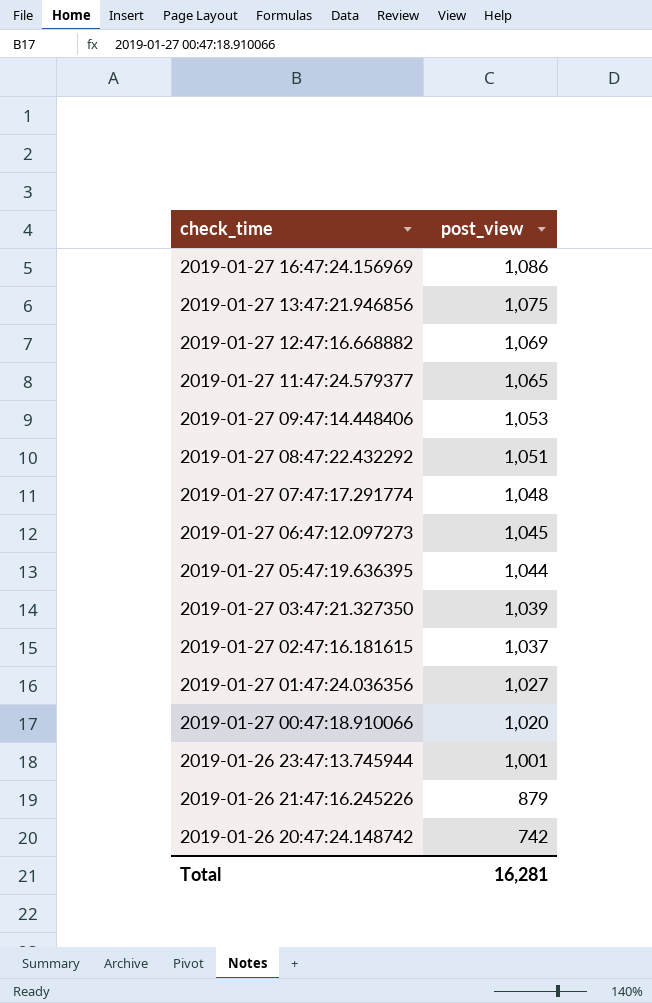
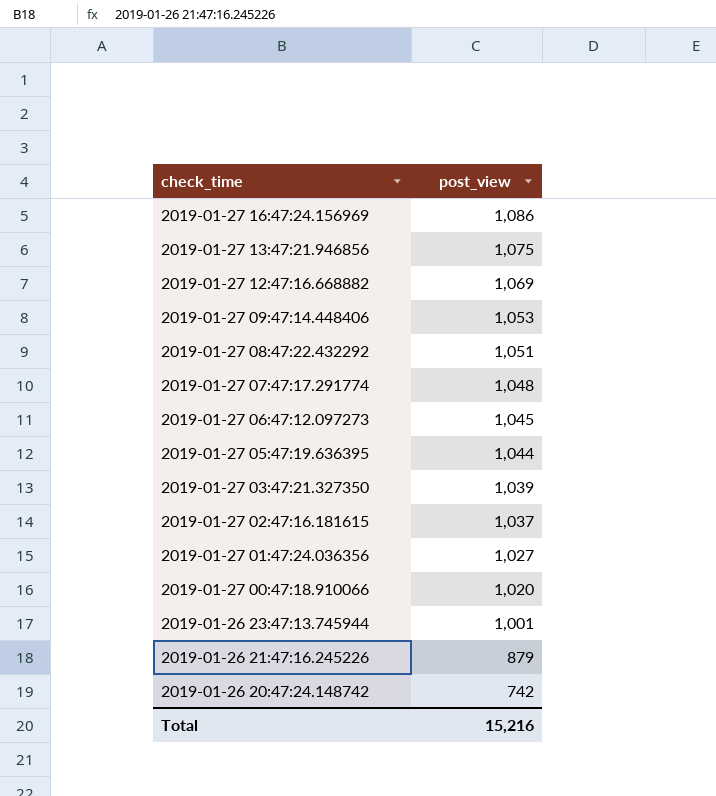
row 2019-01-27 11:47:24.579377: 1,065 -> none
Total | post_view: 16,281 -> 15,216

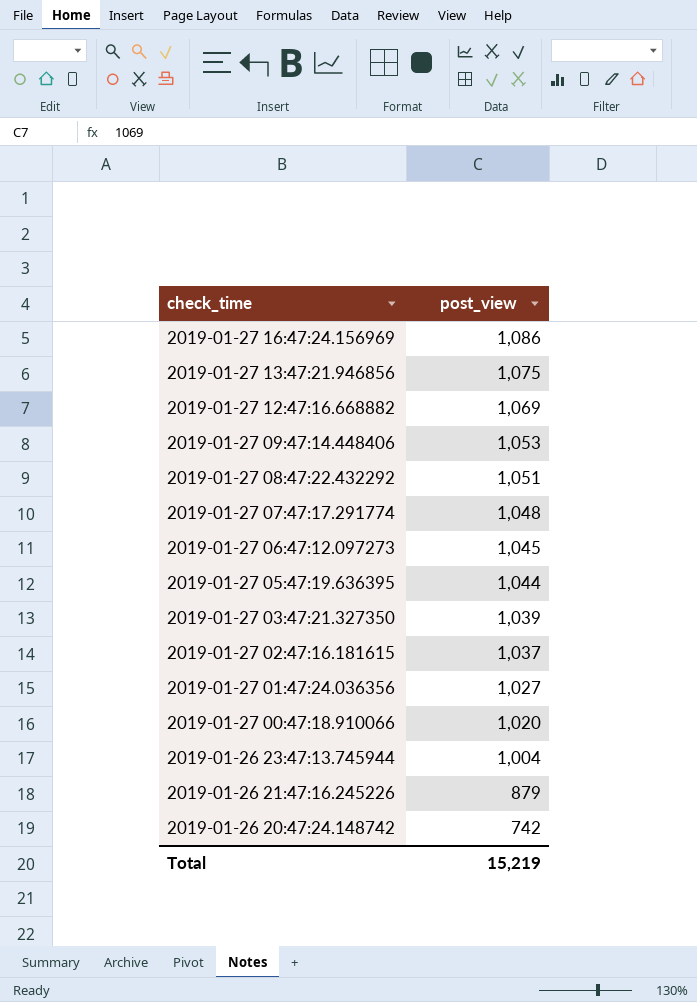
2019-01-26 23:47:13.745944 | post_view: 1,001 -> 1,004
Total | post_view: 15,216 -> 15,219

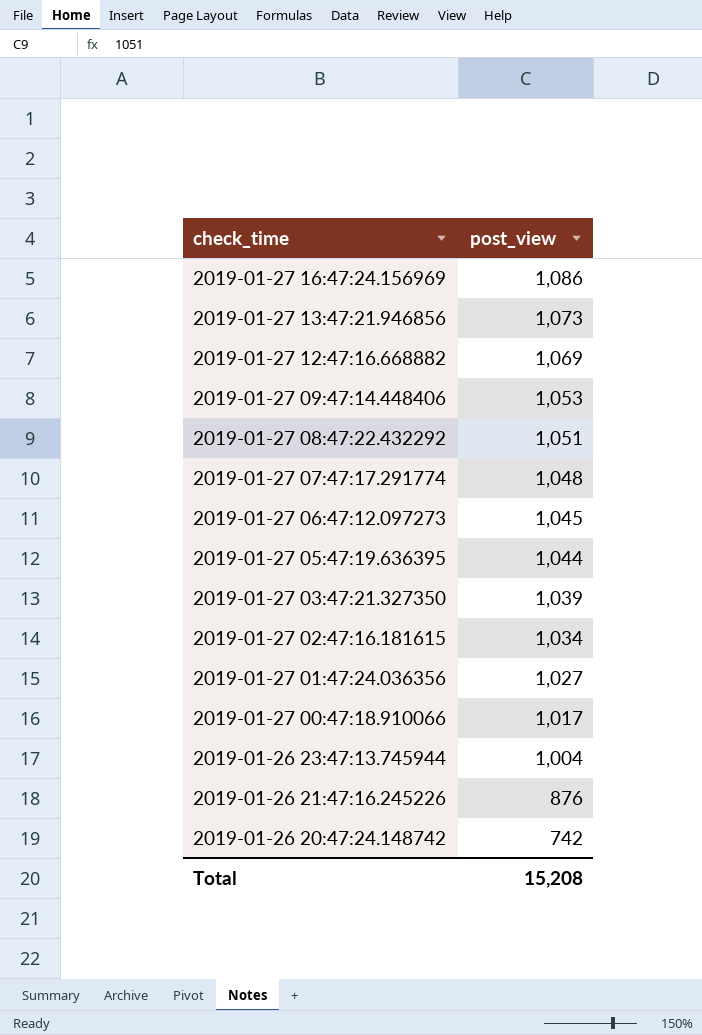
2019-01-27 13:47:21.946856 | post_view: 1,075 -> 1,073
2019-01-27 02:47:16.181615 | post_view: 1,037 -> 1,034
2019-01-27 00:47:18.910066 | post_view: 1,020 -> 1,017
2019-01-26 21:47:16.245226 | post_view: 879 -> 876
Total | post_view: 15,219 -> 15,208

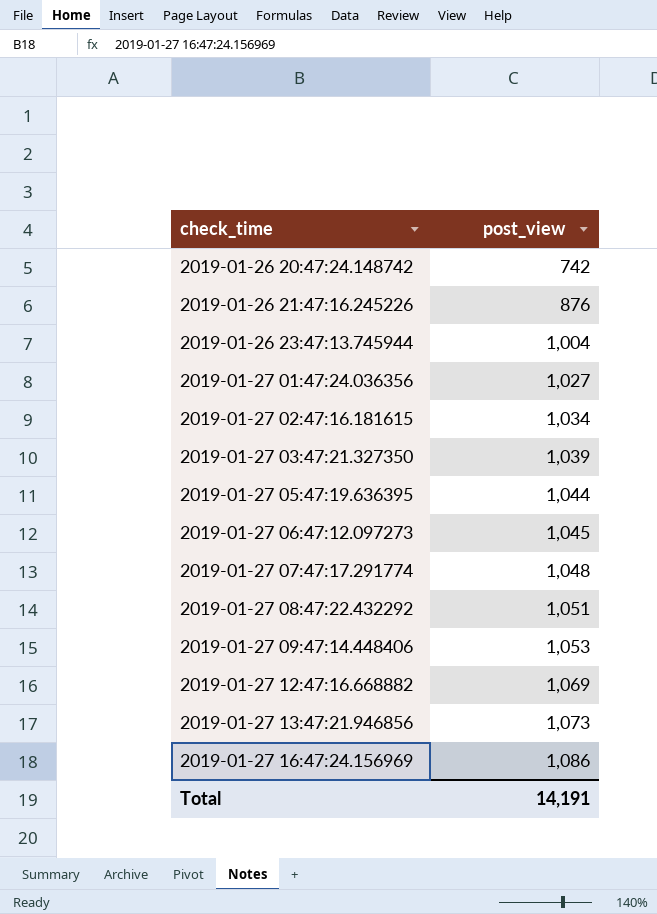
row order: check_time descending -> check_time ascending
row 2019-01-27 00:47:18.910066: 1,017 -> none
Total | post_view: 15,208 -> 14,191

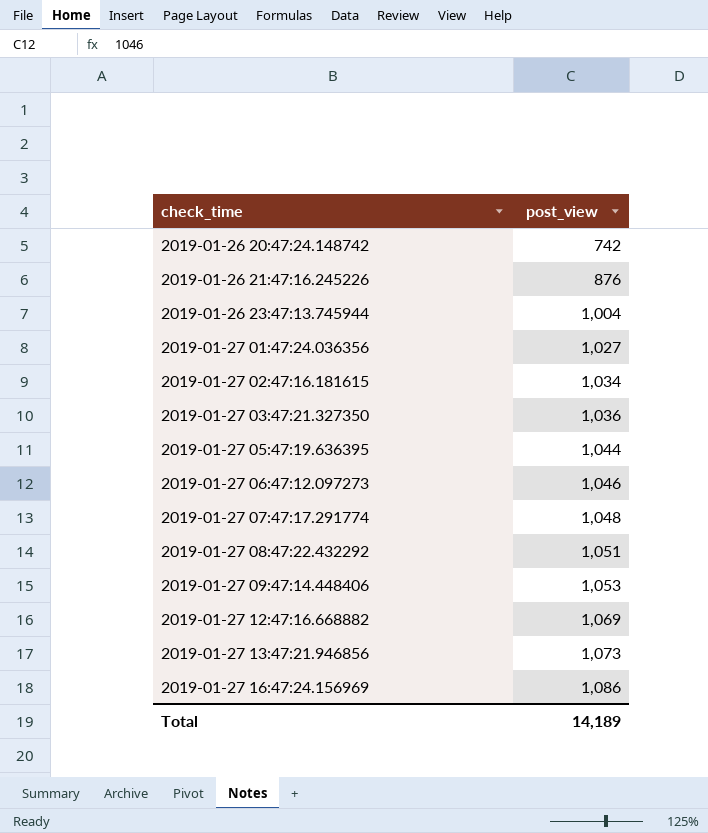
2019-01-27 03:47:21.327350 | post_view: 1,039 -> 1,036
2019-01-27 06:47:12.097273 | post_view: 1,045 -> 1,046
Total | post_view: 14,191 -> 14,189

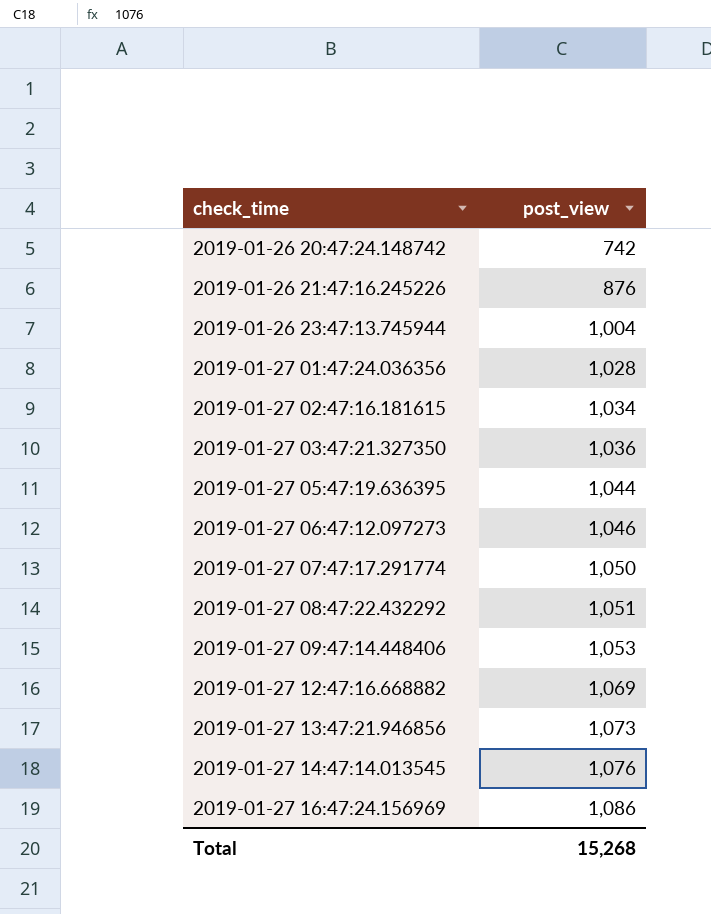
2019-01-27 01:47:24.036356 | post_view: 1,027 -> 1,028
2019-01-27 07:47:17.291774 | post_view: 1,048 -> 1,050
row 2019-01-27 14:47:14.013545: none -> 1,076
Total | post_view: 14,189 -> 15,268

